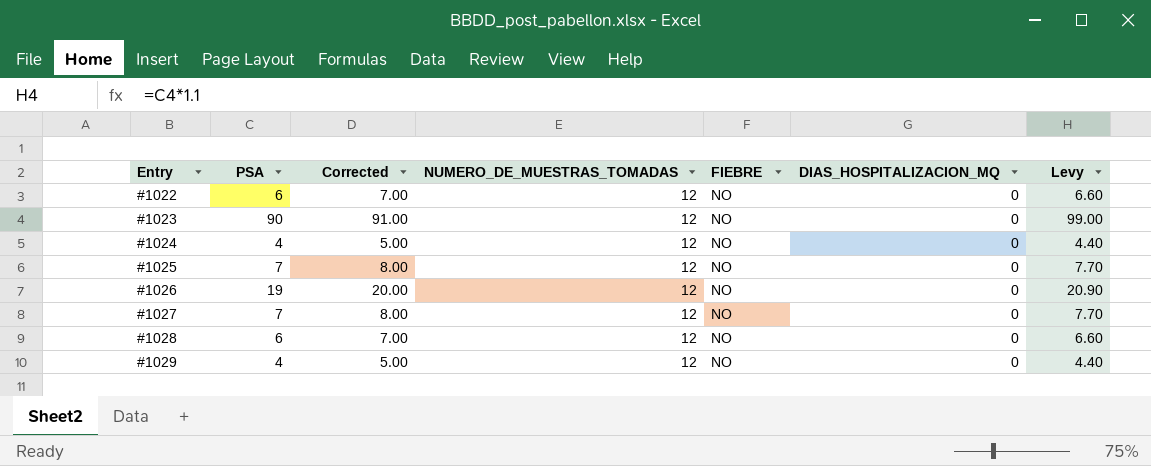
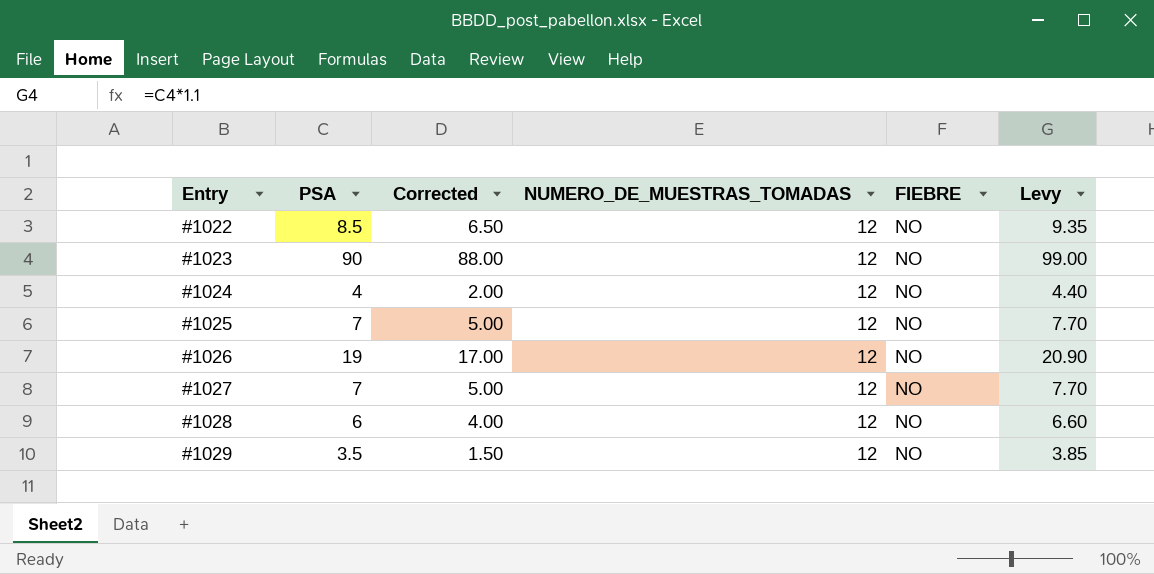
column DIAS_HOSPITALIZACION_MQ | position: 6 -> none
column Corrected | formula: [PSA] + 1 -> [PSA] - 2
#1022 | PSA: 6 -> 8.5
#1022 | Levy: 6.60 -> 9.35
#1029 | PSA: 4 -> 3.5
#1029 | Levy: 4.40 -> 3.85

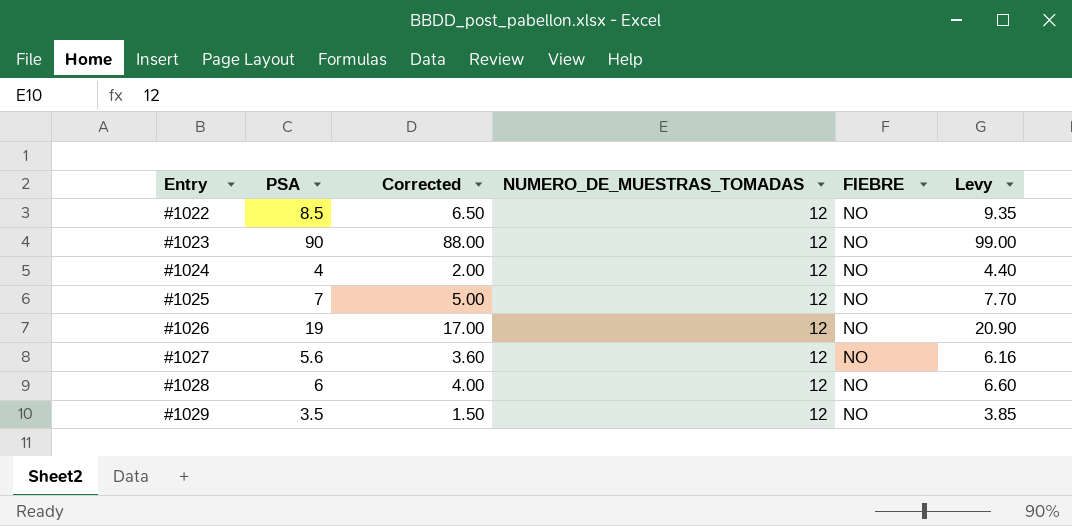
#1027 | PSA: 7 -> 5.6
#1027 | Corrected: 5.00 -> 3.60
#1027 | Levy: 7.70 -> 6.16

